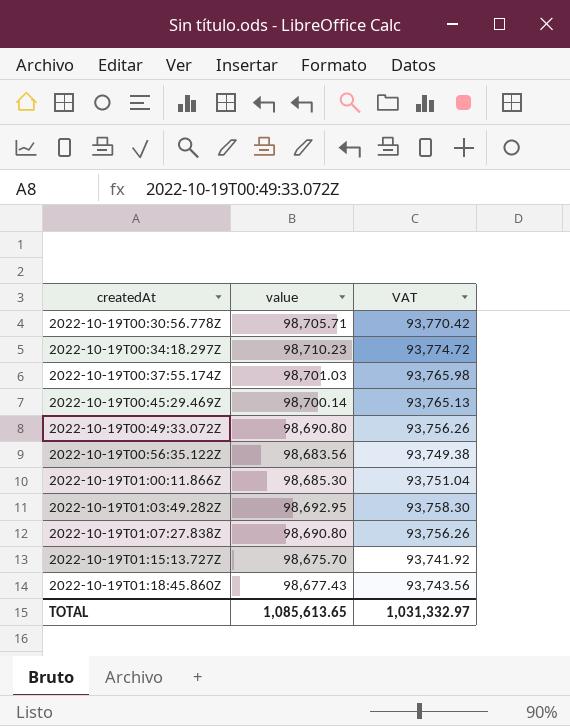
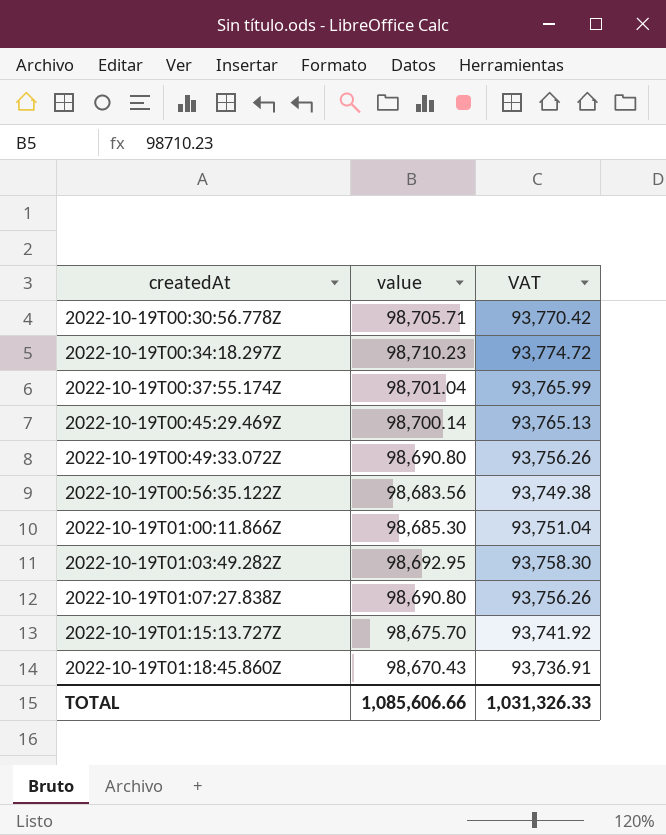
2022-10-19T00:37:55.174Z | value: 98,701.03 -> 98,701.04
2022-10-19T00:37:55.174Z | VAT: 93,765.98 -> 93,765.99
2022-10-19T01:18:45.860Z | value: 98,677.43 -> 98,670.43
2022-10-19T01:18:45.860Z | VAT: 93,743.56 -> 93,736.91
TOTAL | value: 1,085,613.65 -> 1,085,606.66
TOTAL | VAT: 1,031,332.97 -> 1,031,326.33

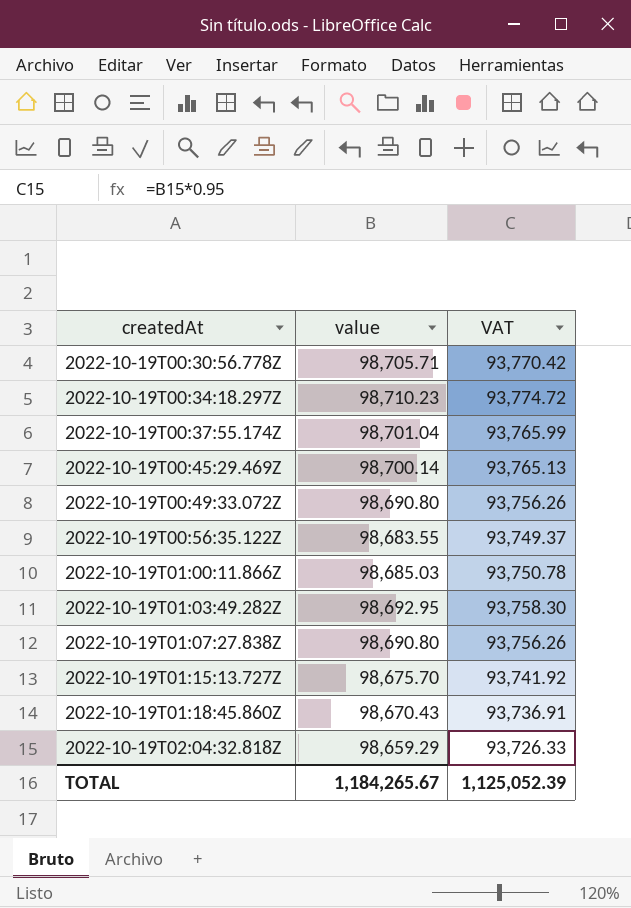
2022-10-19T00:56:35.122Z | value: 98,683.56 -> 98,683.55
2022-10-19T00:56:35.122Z | VAT: 93,749.38 -> 93,749.37
2022-10-19T01:00:11.866Z | value: 98,685.30 -> 98,685.03
2022-10-19T01:00:11.866Z | VAT: 93,751.04 -> 93,750.78
row 2022-10-19T02:04:32.818Z: none -> 98,659.29 | 93,726.33
TOTAL | value: 1,085,606.66 -> 1,184,265.67
TOTAL | VAT: 1,031,326.33 -> 1,125,052.39

